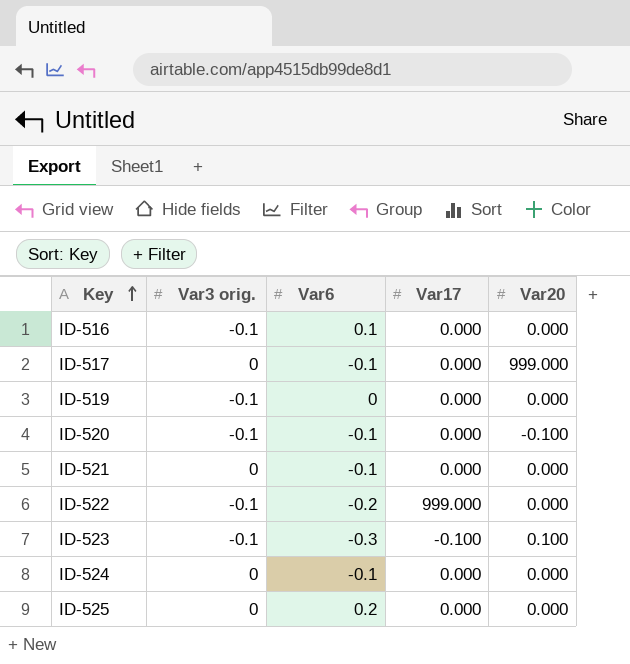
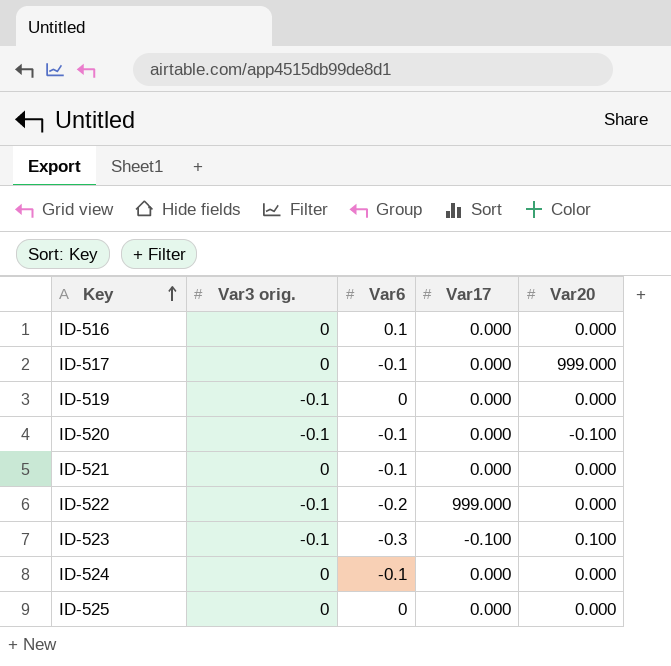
ID-516 | Var3 orig.: -0.1 -> 0
ID-525 | Var6: 0.2 -> 0

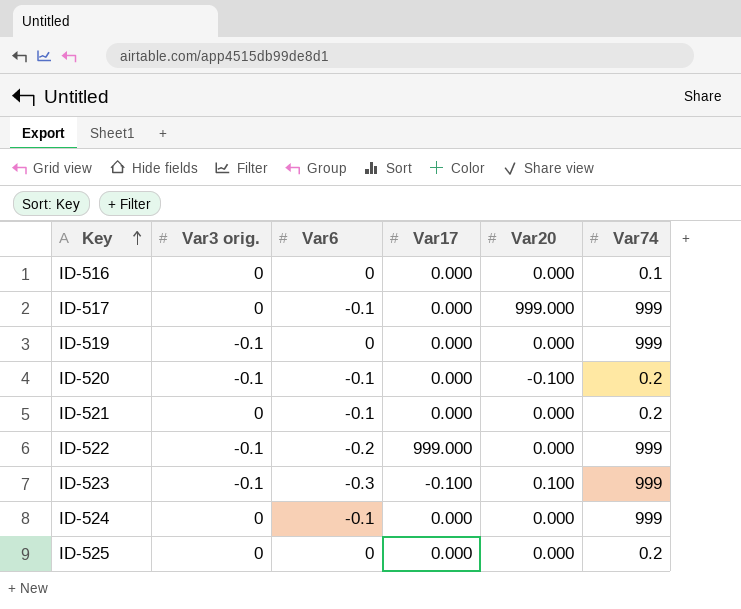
column Var74 | position: none -> 6
ID-516 | Var6: 0.1 -> 0

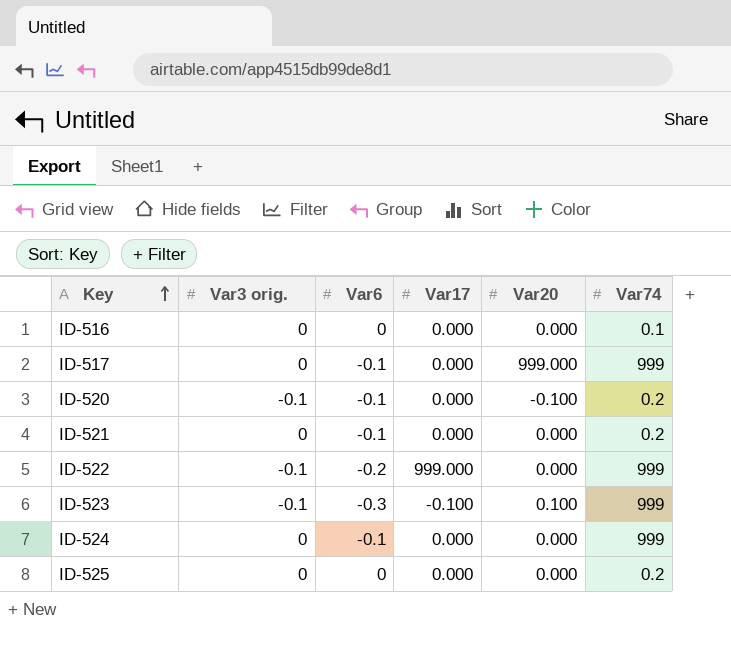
row ID-519: -0.1 | 0 | 0.000 | 0.000 | 999 -> none

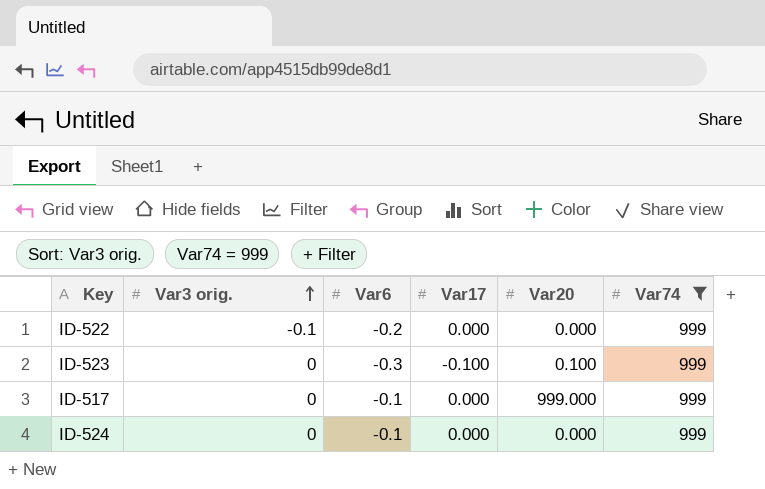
filter: none -> Var74 = 999
row order: Key ascending -> Var3 orig. ascending
ID-522 | Var17: 999.000 -> 0.000
ID-523 | Var3 orig.: -0.1 -> 0

